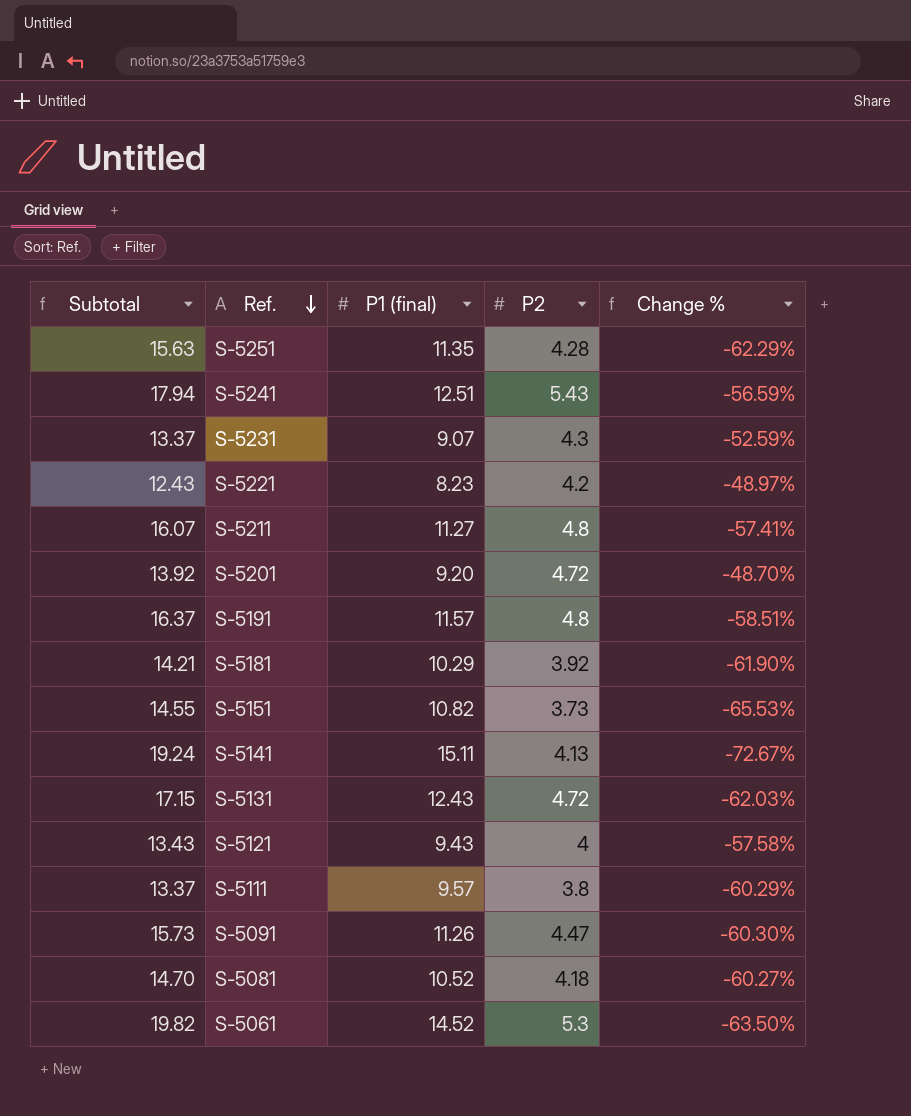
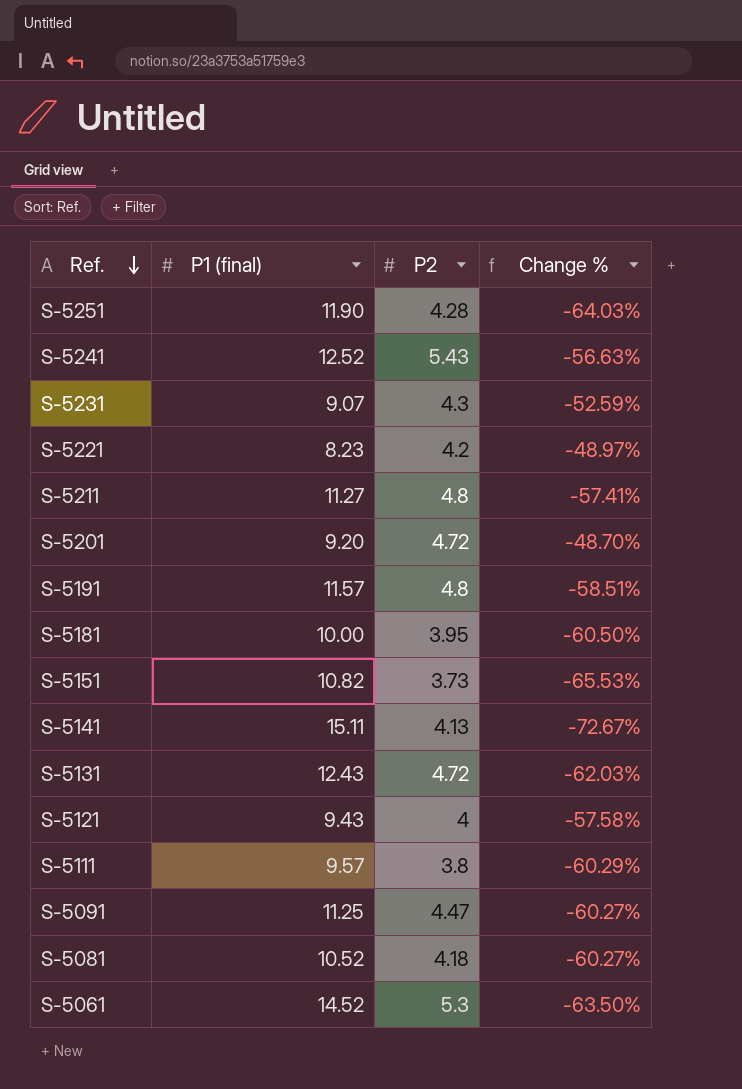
column Subtotal | formula: [P1 (final)] + [P2] -> none
S-5251 | P1 (final): 11.35 -> 11.90
S-5251 | Change %: -62.29% -> -64.03%
S-5241 | P1 (final): 12.51 -> 12.52
S-5241 | Change %: -56.59% -> -56.63%
S-5181 | P1 (final): 10.29 -> 10.00
S-5181 | P2: 3.92 -> 3.95
S-5181 | Change %: -61.90% -> -60.50%
S-5091 | P1 (final): 11.26 -> 11.25
S-5091 | Change %: -60.30% -> -60.27%

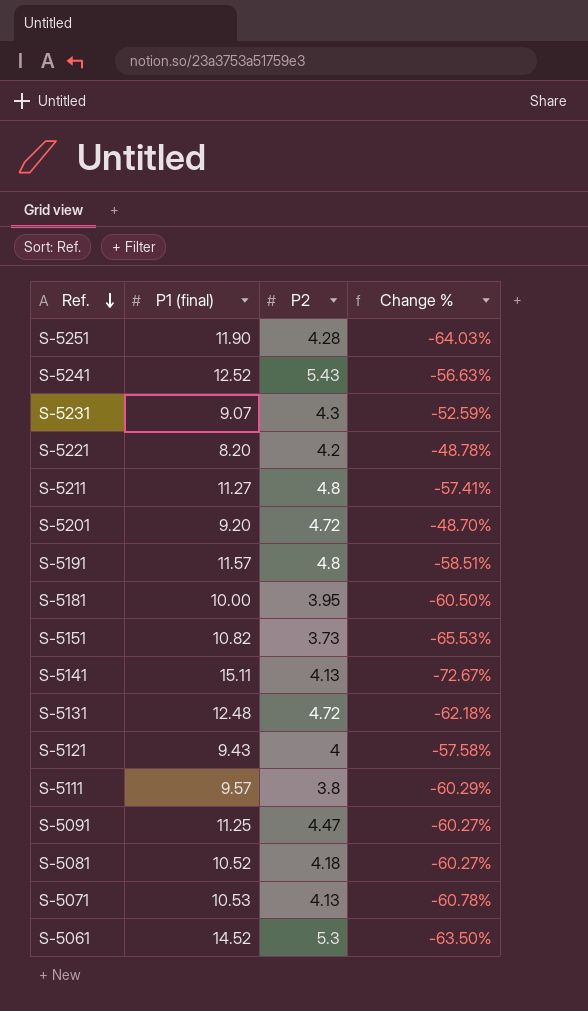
S-5221 | P1 (final): 8.23 -> 8.20
S-5221 | Change %: -48.97% -> -48.78%
S-5131 | P1 (final): 12.43 -> 12.48
S-5131 | Change %: -62.03% -> -62.18%
row S-5071: none -> 10.53 | 4.13 | -60.78%

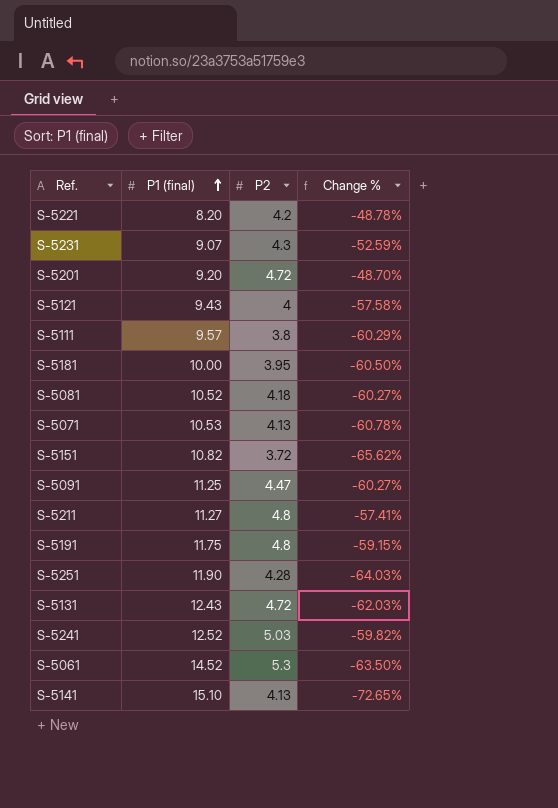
row order: Ref. descending -> P1 (final) ascending
S-5151 | P2: 3.73 -> 3.72
S-5151 | Change %: -65.53% -> -65.62%
S-5191 | P1 (final): 11.57 -> 11.75
S-5191 | Change %: -58.51% -> -59.15%
S-5131 | P1 (final): 12.48 -> 12.43
S-5131 | Change %: -62.18% -> -62.03%
S-5241 | P2: 5.43 -> 5.03
S-5241 | Change %: -56.63% -> -59.82%
S-5141 | P1 (final): 15.11 -> 15.10
S-5141 | Change %: -72.67% -> -72.65%

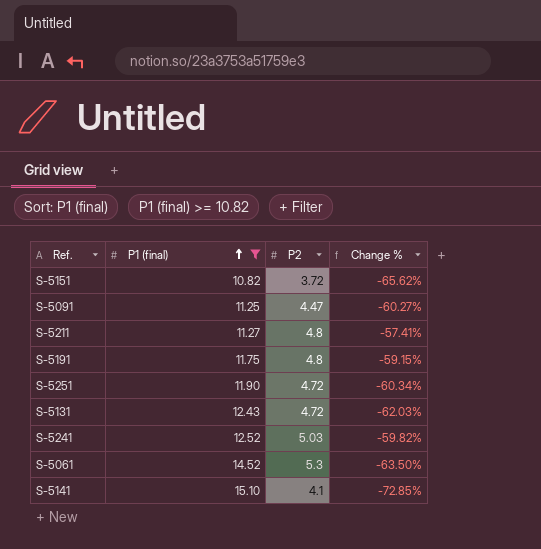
filter: none -> P1 (final) >= 10.82
S-5251 | P2: 4.28 -> 4.72
S-5251 | Change %: -64.03% -> -60.34%
S-5141 | P2: 4.13 -> 4.1
S-5141 | Change %: -72.65% -> -72.85%

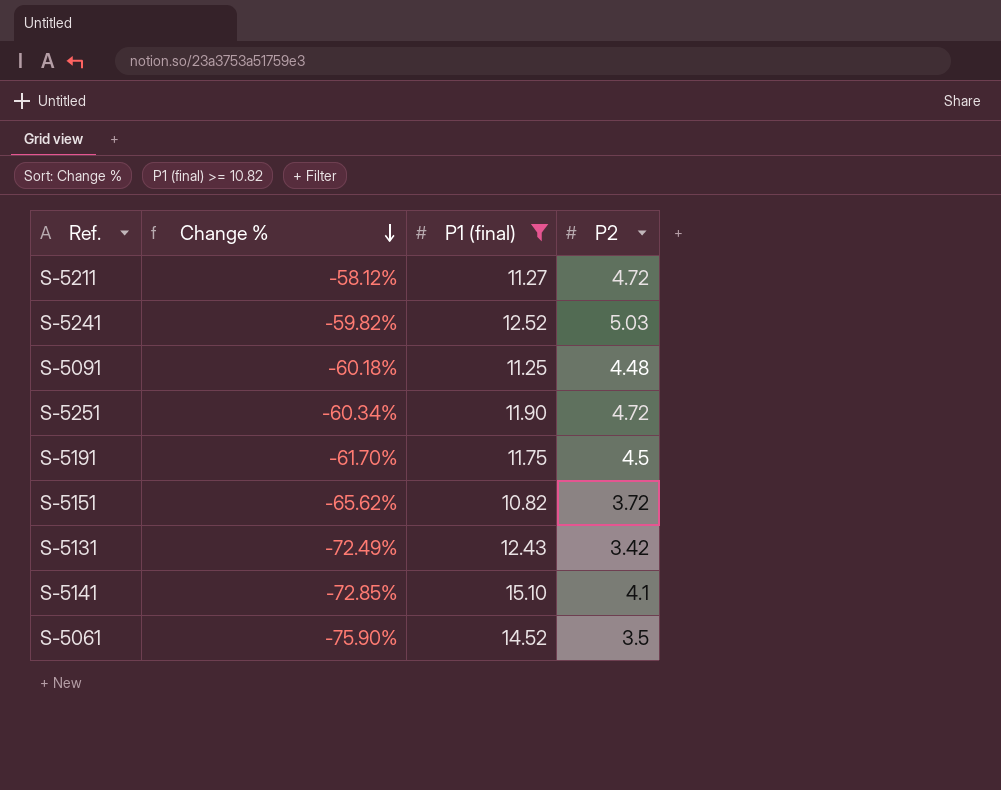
row order: P1 (final) ascending -> Change % descending
column Change % | position: 4 -> 2
S-5211 | Change %: -57.41% -> -58.12%
S-5211 | P2: 4.8 -> 4.72
S-5091 | Change %: -60.27% -> -60.18%
S-5091 | P2: 4.47 -> 4.48
S-5191 | Change %: -59.15% -> -61.70%
S-5191 | P2: 4.8 -> 4.5
S-5131 | Change %: -62.03% -> -72.49%
S-5131 | P2: 4.72 -> 3.42
S-5061 | Change %: -63.50% -> -75.90%
S-5061 | P2: 5.3 -> 3.5

